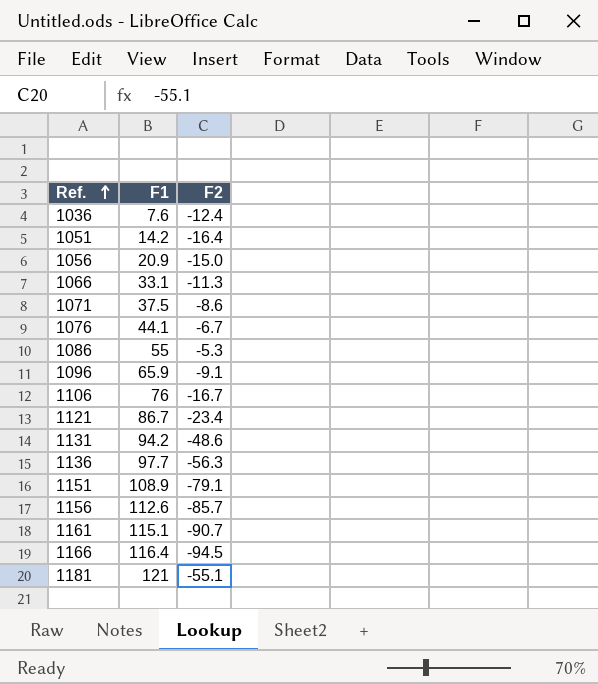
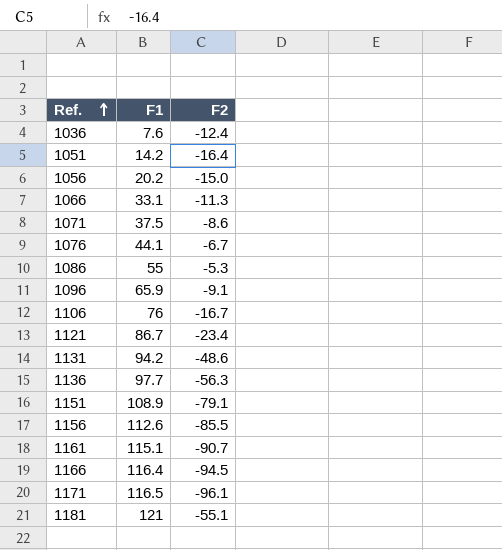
1056 | F1: 20.9 -> 20.2
1156 | F2: -85.7 -> -85.5
row 1171: none -> 116.5 | -96.1

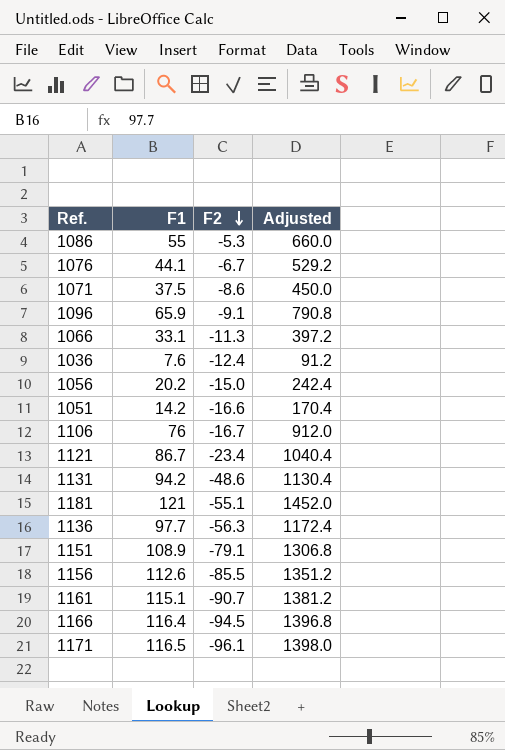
row order: Ref. ascending -> F2 descending
column Adjusted | formula: none -> [F1] * 12
1051 | F2: -16.4 -> -16.6

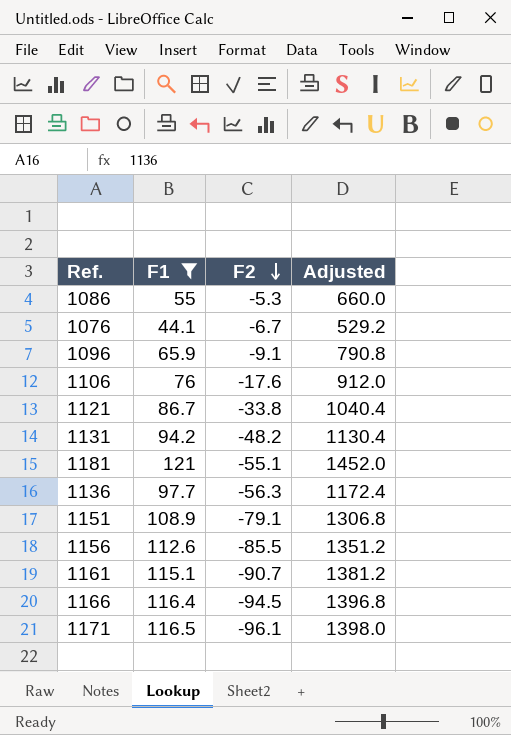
filter: none -> F1 >= 44.1
1106 | F2: -16.7 -> -17.6
1121 | F2: -23.4 -> -33.8
1131 | F2: -48.6 -> -48.2

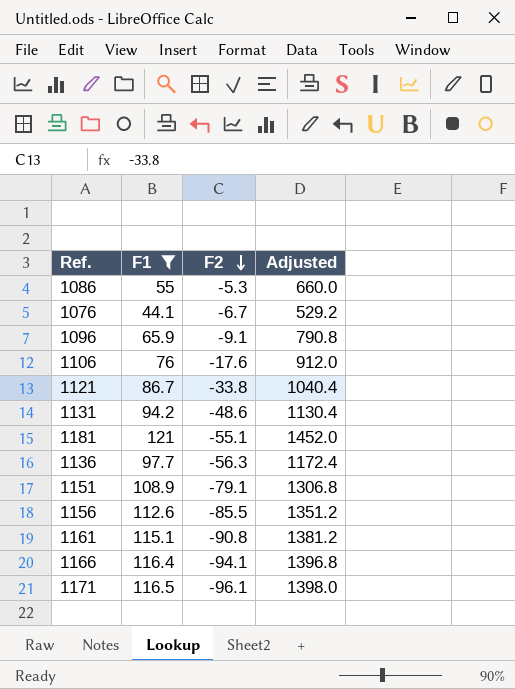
1131 | F2: -48.2 -> -48.6
1161 | F2: -90.7 -> -90.8
1166 | F2: -94.5 -> -94.1

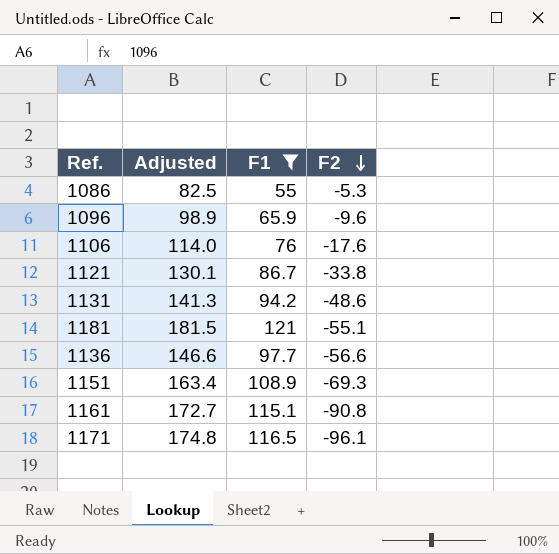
column Adjusted | formula: [F1] * 12 -> [F1] * 1.5
column Adjusted | position: 4 -> 2
row 1076: 44.1 | -6.7 | 529.2 -> none
row 1156: 112.6 | -85.5 | 1351.2 -> none
row 1166: 116.4 | -94.1 | 1396.8 -> none
1096 | F2: -9.1 -> -9.6
1136 | F2: -56.3 -> -56.6
1151 | F2: -79.1 -> -69.3

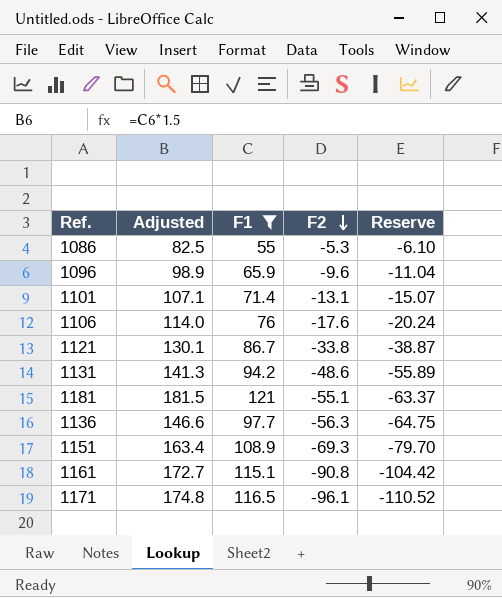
column Reserve | formula: none -> [F2] * 1.15
row 1101: none -> 107.1 | 71.4 | -13.1 | -15.07
1136 | F2: -56.6 -> -56.3

